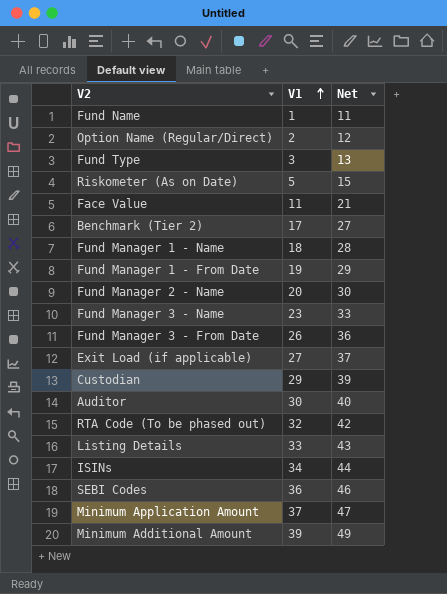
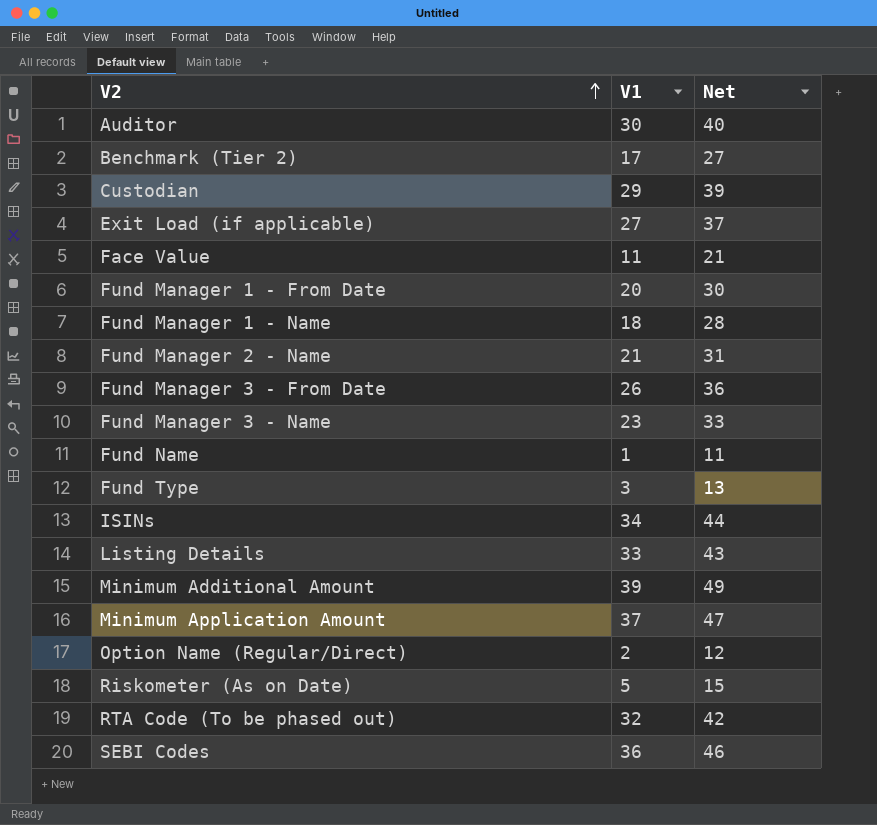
row order: V1 ascending -> V2 ascending
Fund Manager 1 - From Date | V1: 19 -> 20
Fund Manager 1 - From Date | Net: 29 -> 30
Fund Manager 2 - Name | V1: 20 -> 21
Fund Manager 2 - Name | Net: 30 -> 31

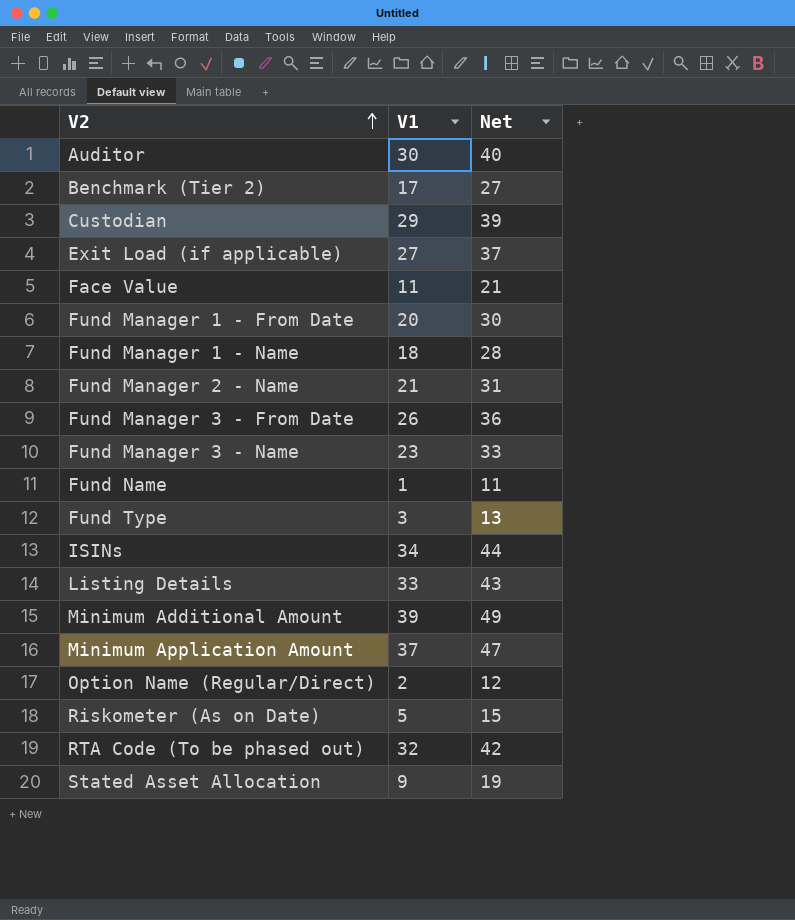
row SEBI Codes: 36 | 46 -> none
row Stated Asset Allocation: none -> 9 | 19

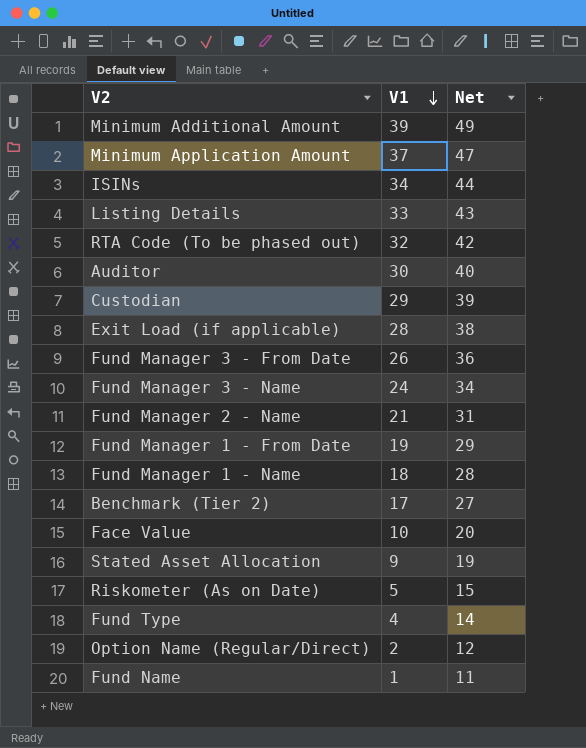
row order: V2 ascending -> V1 descending
Exit Load (if applicable) | V1: 27 -> 28
Exit Load (if applicable) | Net: 37 -> 38
Fund Manager 3 - Name | V1: 23 -> 24
Fund Manager 3 - Name | Net: 33 -> 34
Fund Manager 1 - From Date | V1: 20 -> 19
Fund Manager 1 - From Date | Net: 30 -> 29
Face Value | V1: 11 -> 10
Face Value | Net: 21 -> 20
Fund Type | V1: 3 -> 4
Fund Type | Net: 13 -> 14

